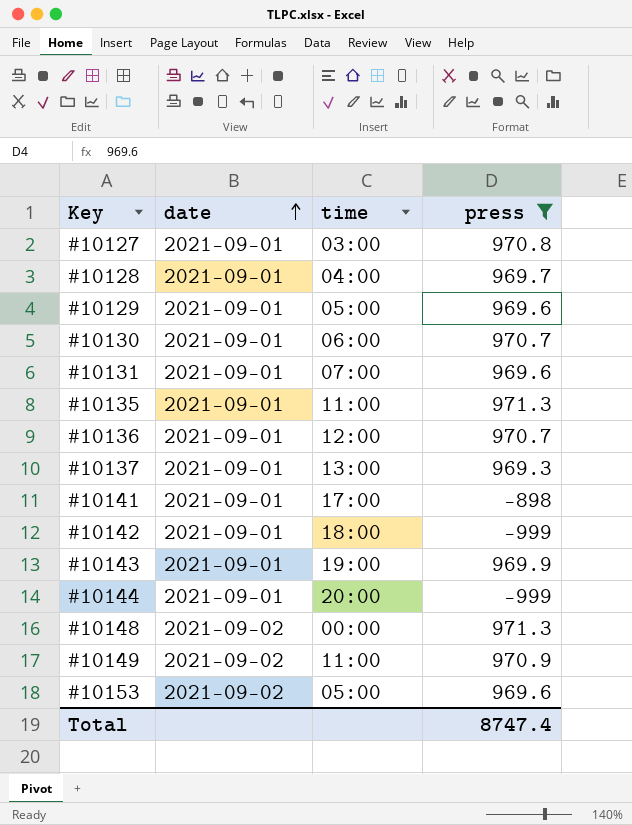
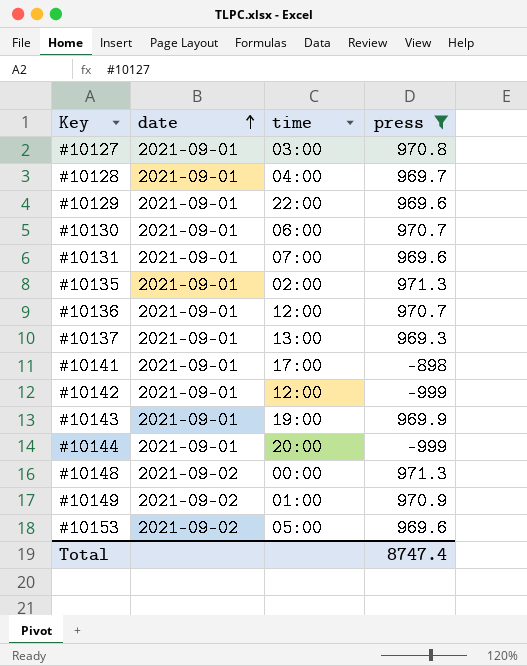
#10129 | time: 05:00 -> 22:00
#10135 | time: 11:00 -> 02:00
#10142 | time: 18:00 -> 12:00
#10149 | time: 11:00 -> 01:00

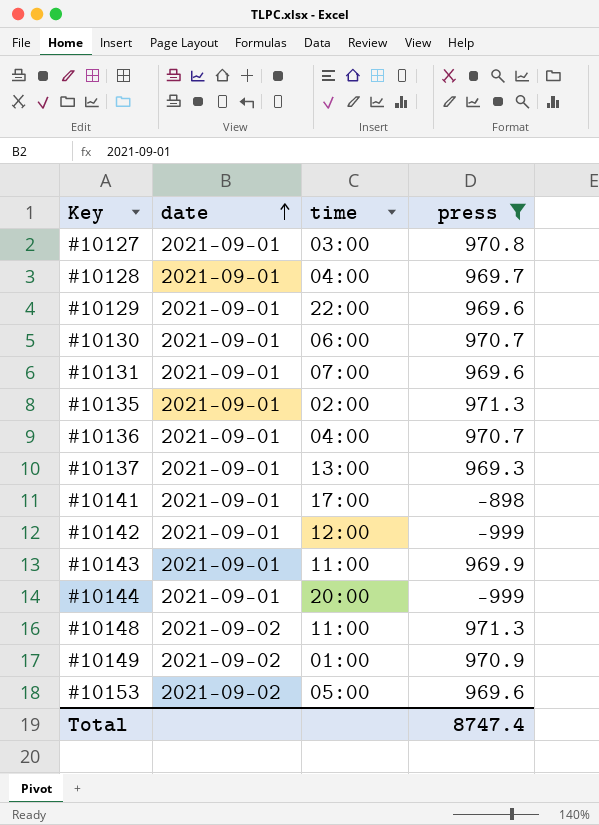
#10136 | time: 12:00 -> 04:00
#10143 | time: 19:00 -> 11:00
#10148 | time: 00:00 -> 11:00

